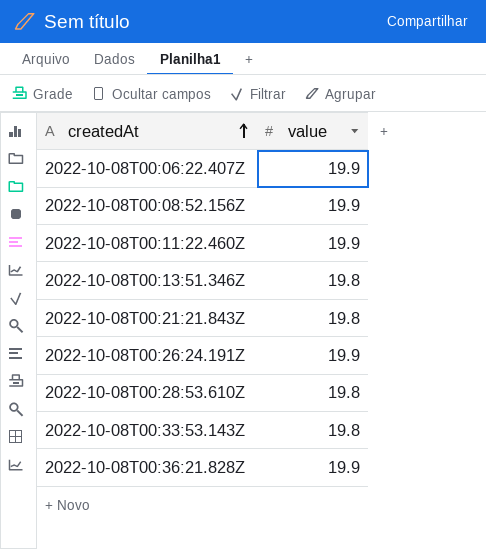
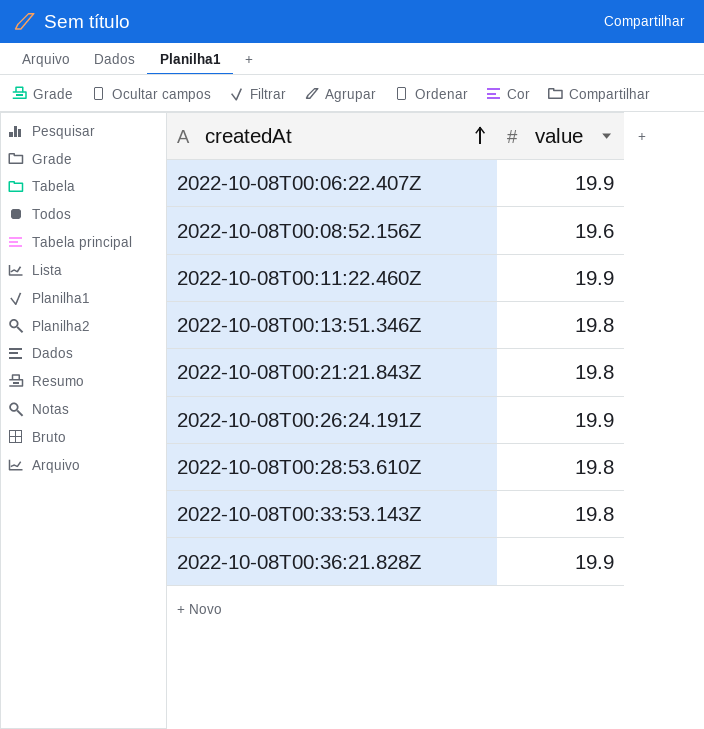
2022-10-08T00:08:52.156Z | value: 19.9 -> 19.6

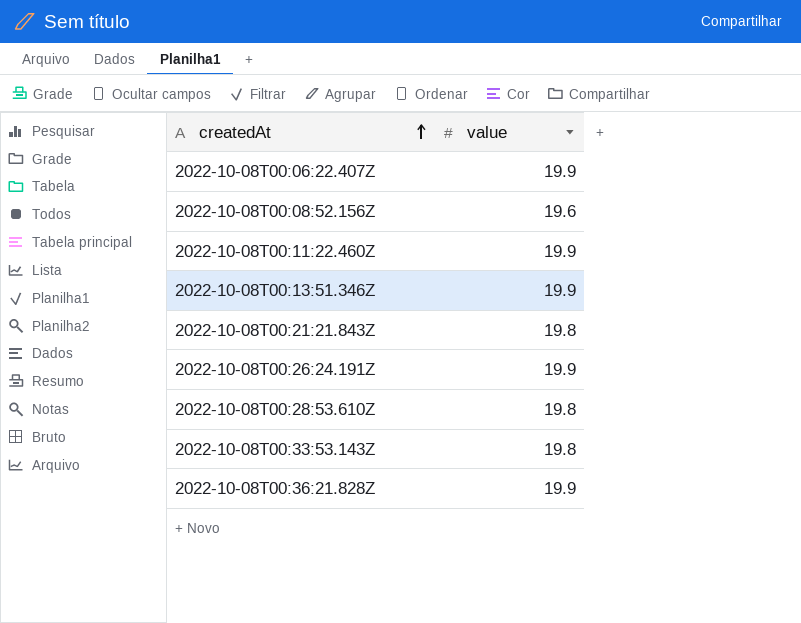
2022-10-08T00:13:51.346Z | value: 19.8 -> 19.9

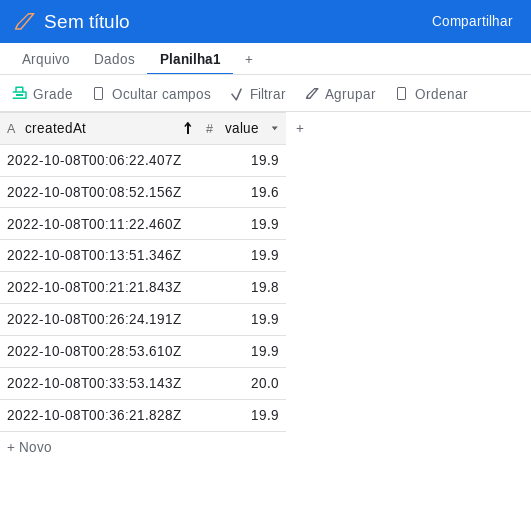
2022-10-08T00:28:53.610Z | value: 19.8 -> 19.9
2022-10-08T00:33:53.143Z | value: 19.8 -> 20.0

